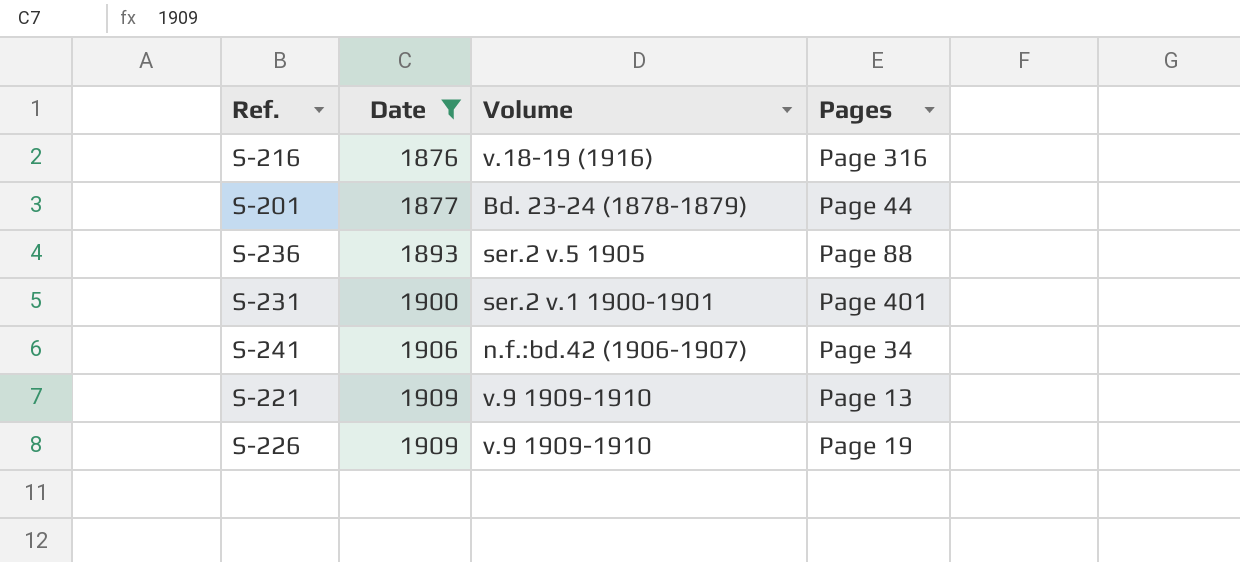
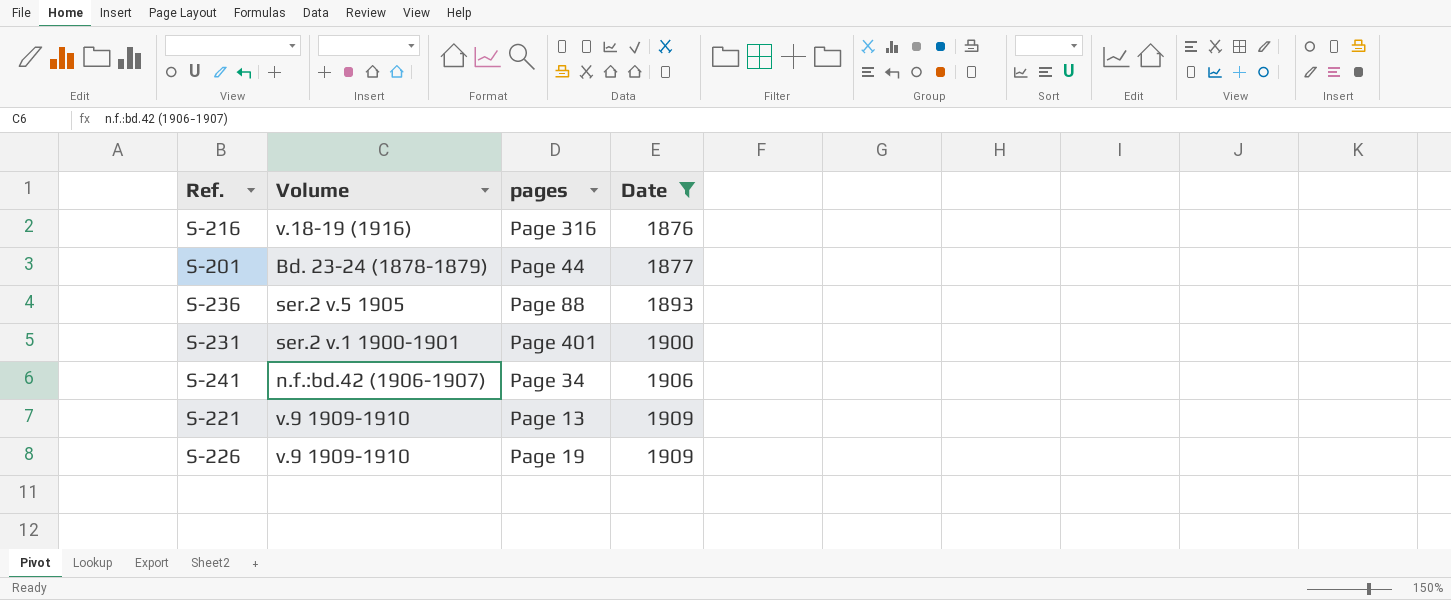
column name: Pages -> pages
column Date | position: 2 -> 4

